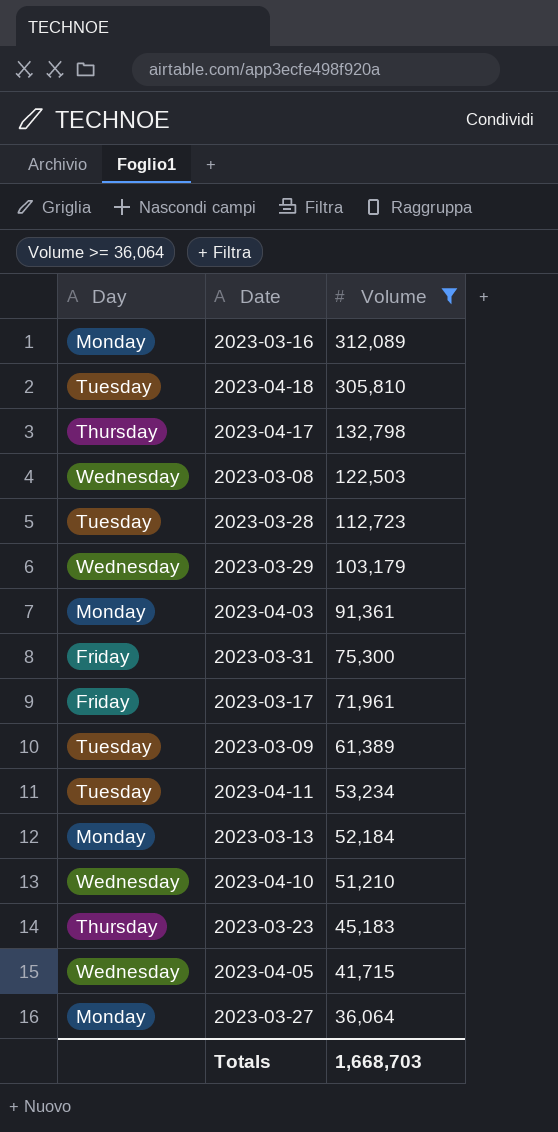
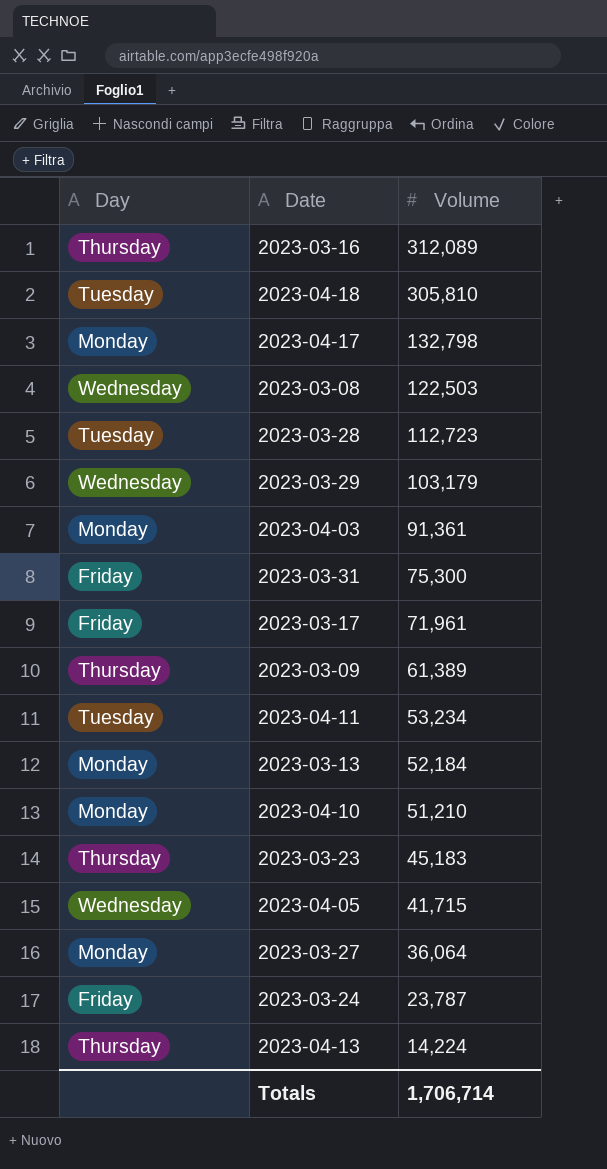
filter: Volume >= 36,064 -> none
2023-03-16 | Day: Monday -> Thursday
2023-04-17 | Day: Thursday -> Monday
2023-03-09 | Day: Tuesday -> Thursday
2023-04-10 | Day: Wednesday -> Monday
Totals | Volume: 1,668,703 -> 1,706,714

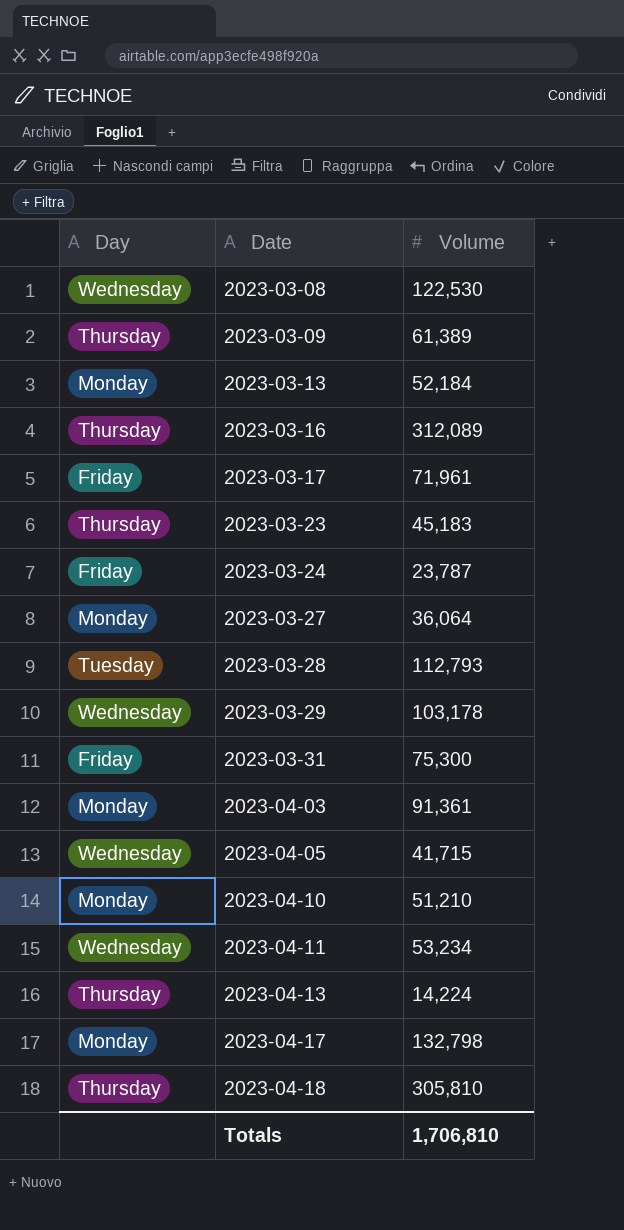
row order: Volume descending -> Date ascending
2023-03-08 | Volume: 122,503 -> 122,530
2023-03-28 | Volume: 112,723 -> 112,793
2023-03-29 | Volume: 103,179 -> 103,178
2023-04-11 | Day: Tuesday -> Wednesday
2023-04-18 | Day: Tuesday -> Thursday
Totals | Volume: 1,706,714 -> 1,706,810

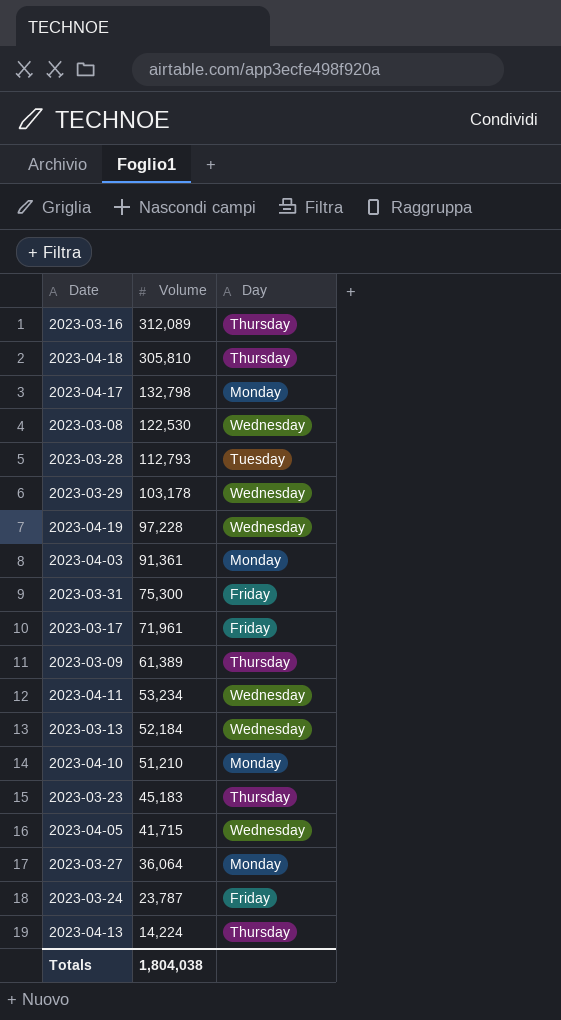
row order: Date ascending -> Volume descending
column Day | position: 1 -> 3
row 2023-04-19: none -> 97,228 | Wednesday
2023-03-13 | Day: Monday -> Wednesday
Totals | Volume: 1,706,810 -> 1,804,038

